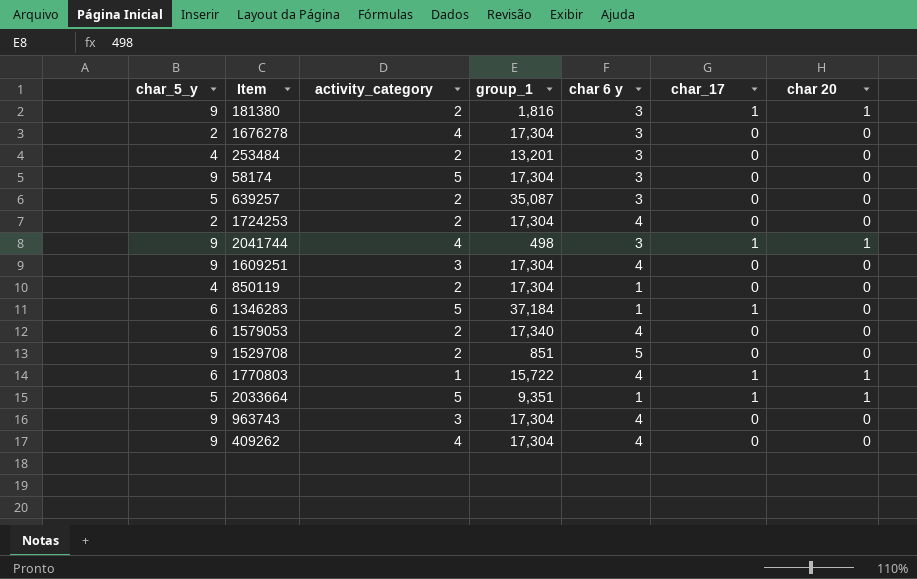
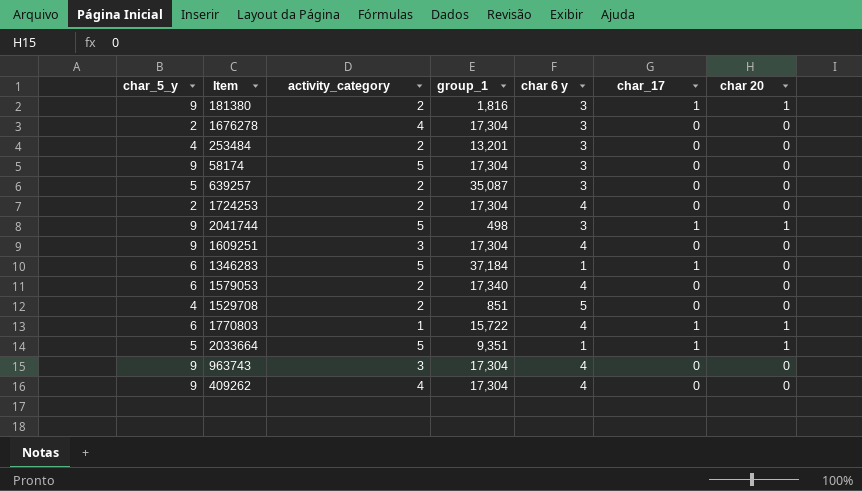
row 850119: 4 | 2 | 17,304 | 1 | 0 | 0 -> none
2041744 | activity_category: 4 -> 5
1529708 | char_5_y: 9 -> 4

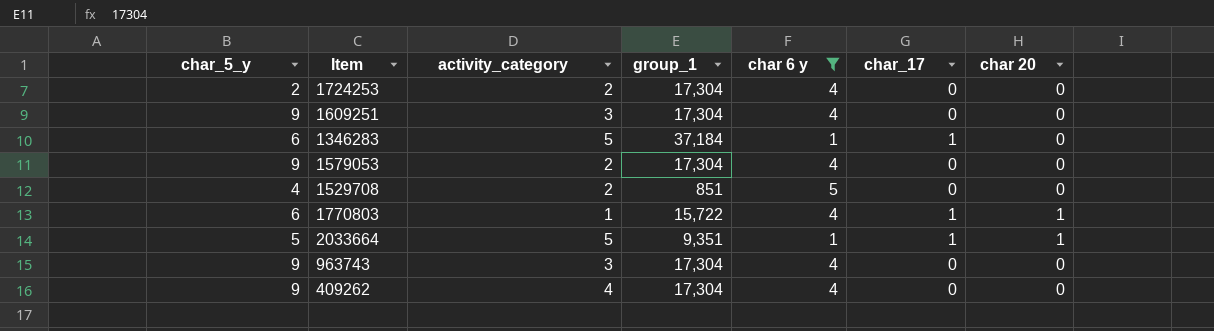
filter: none -> char 6 y != 3
1579053 | char_5_y: 6 -> 9
1579053 | group_1: 17,340 -> 17,304

